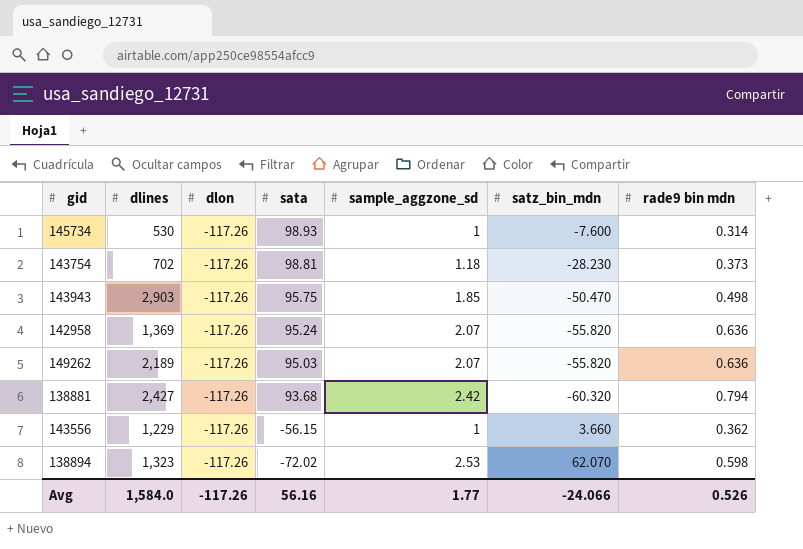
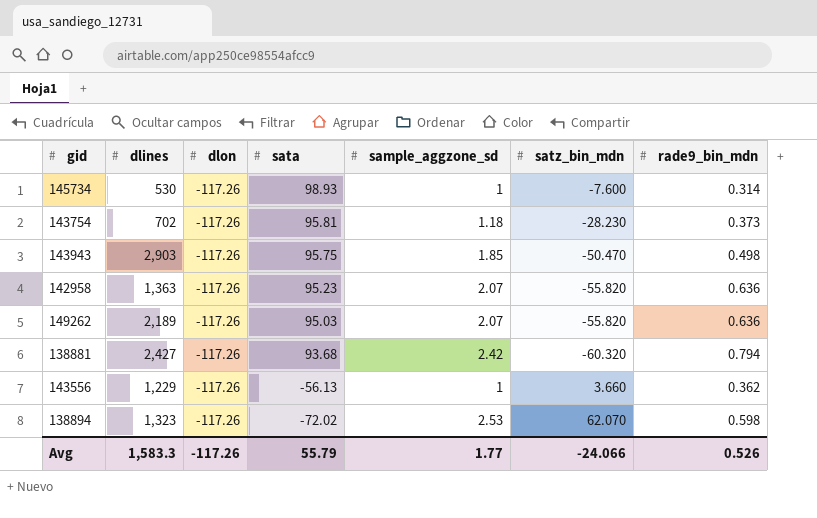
column name: rade9 bin mdn -> rade9_bin_mdn
143754 | sata: 98.81 -> 95.81
142958 | dlines: 1,369 -> 1,363
142958 | sata: 95.24 -> 95.23
143556 | sata: -56.15 -> -56.13
Avg | dlines: 1,584.0 -> 1,583.3
Avg | sata: 56.16 -> 55.79

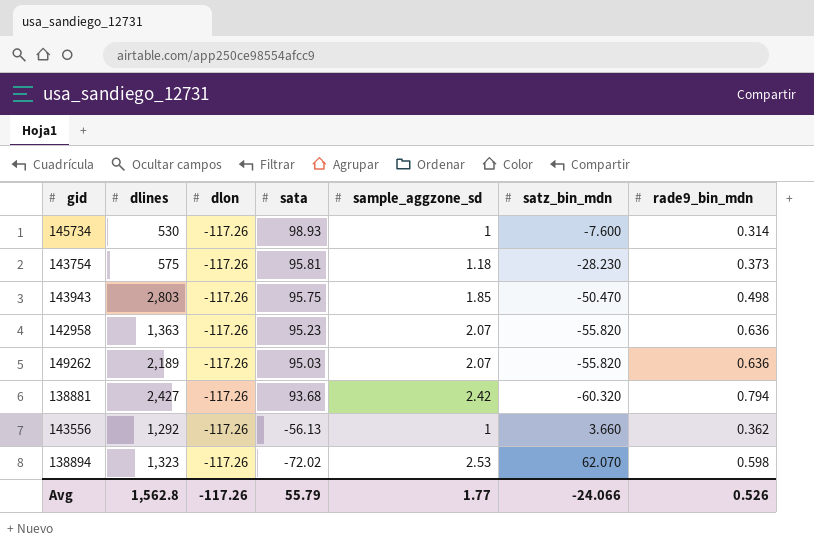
143754 | dlines: 702 -> 575
143943 | dlines: 2,903 -> 2,803
143556 | dlines: 1,229 -> 1,292
Avg | dlines: 1,583.3 -> 1,562.8

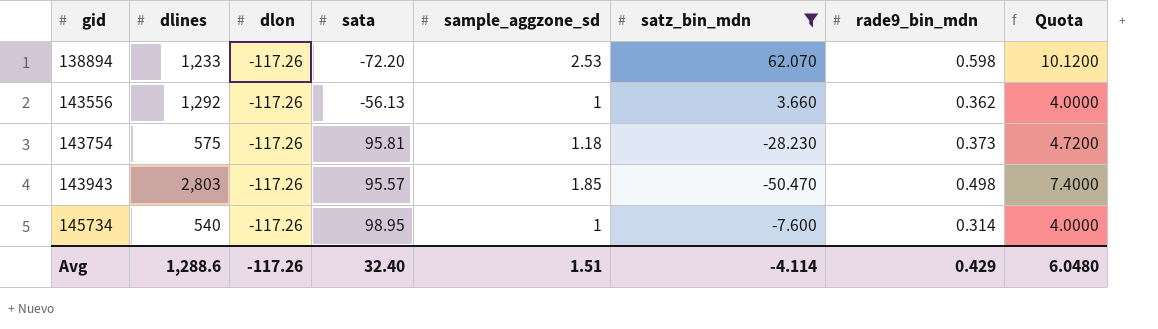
filter: none -> satz_bin_mdn >= -50.470
row order: sata descending -> gid ascending
column Quota | formula: none -> [sample_aggzone_sd] * 4
138894 | dlines: 1,323 -> 1,233
138894 | sata: -72.02 -> -72.20
143943 | sata: 95.75 -> 95.57
145734 | dlines: 530 -> 540
145734 | sata: 98.93 -> 98.95
Avg | dlines: 1,562.8 -> 1,288.6
Avg | sata: 55.79 -> 32.40
Avg | sample_aggzone_sd: 1.77 -> 1.51
Avg | satz_bin_mdn: -24.066 -> -4.114
Avg | rade9_bin_mdn: 0.526 -> 0.429

